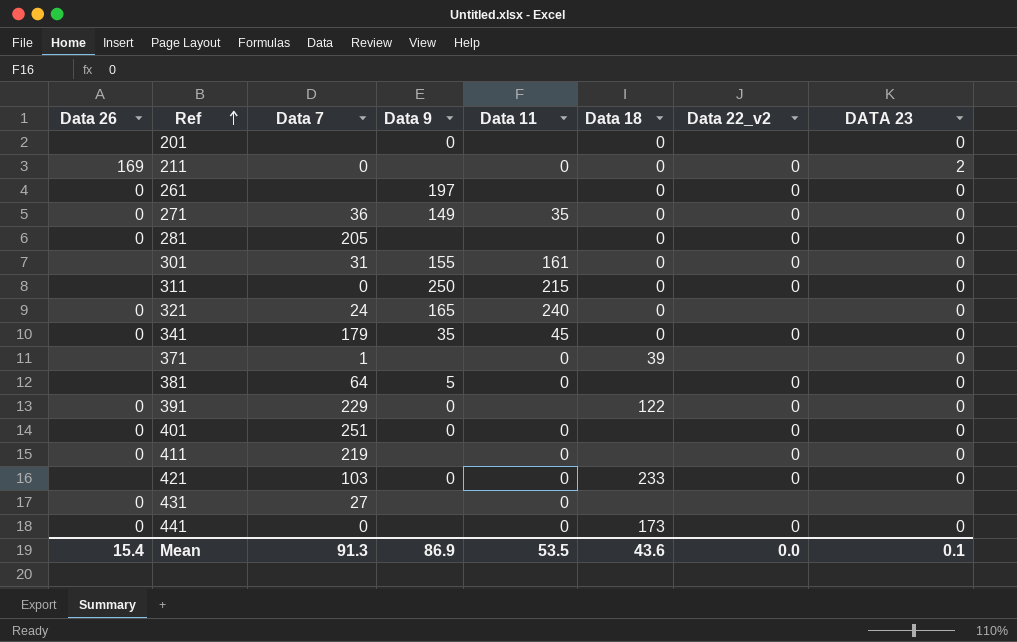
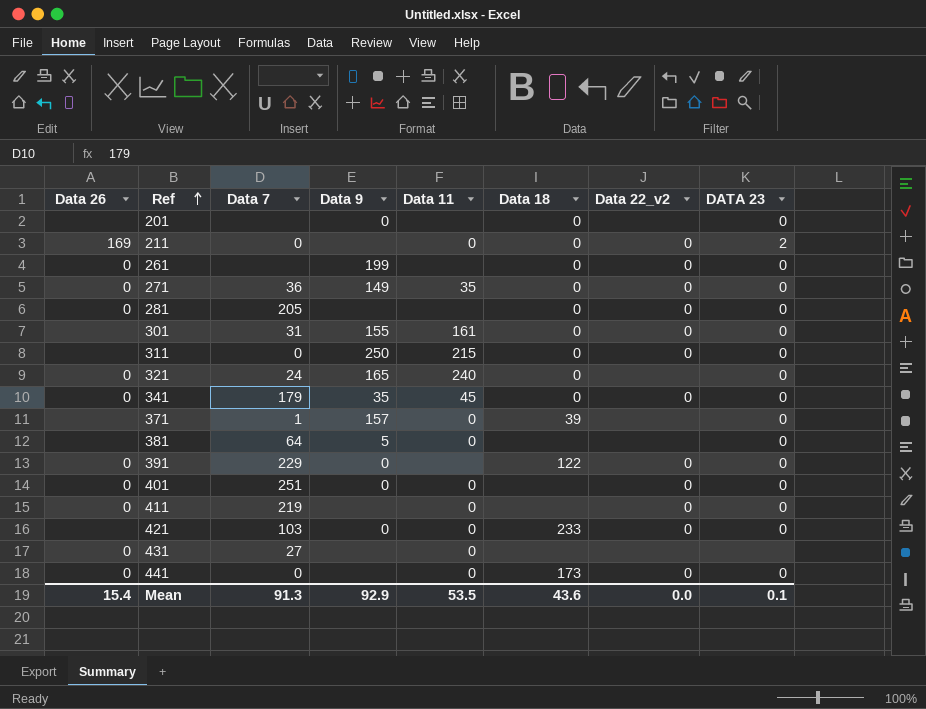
261 | Data 9: 197 -> 199
371 | Data 9: none -> 157
381 | Data 22_v2: 0 -> none
Mean | Data 9: 86.9 -> 92.9

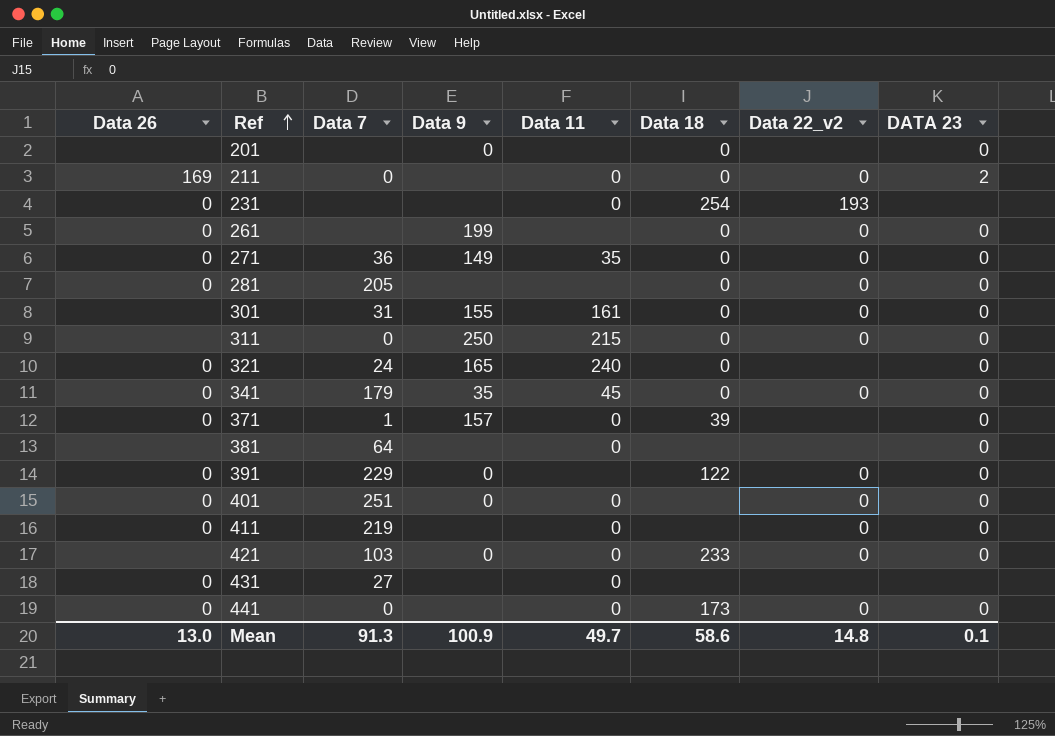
row 231: none -> 0 | none | none | 0 | 254 | 193 | none
371 | Data 26: none -> 0
381 | Data 9: 5 -> none
Mean | Data 26: 15.4 -> 13.0
Mean | Data 9: 92.9 -> 100.9
Mean | Data 11: 53.5 -> 49.7
Mean | Data 18: 43.6 -> 58.6
Mean | Data 22_v2: 0.0 -> 14.8

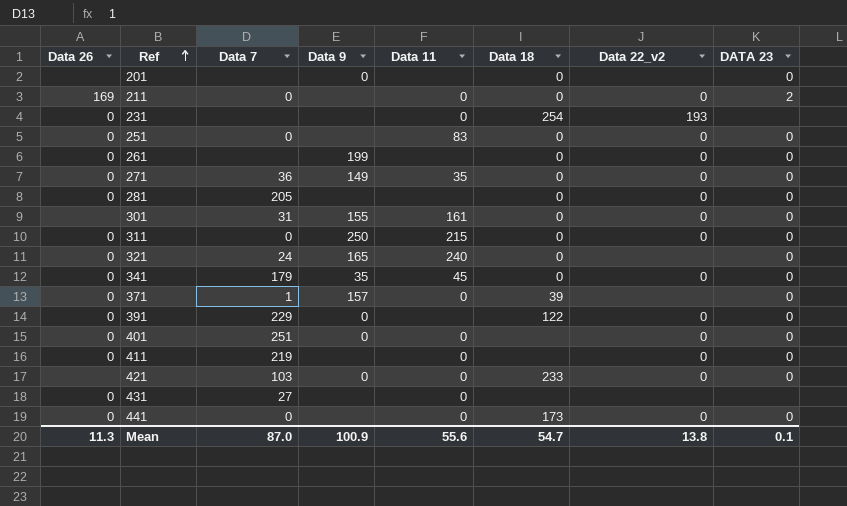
row 381: none | 64 | none | 0 | none | none | 0 -> none
row 251: none -> 0 | 0 | none | 83 | 0 | 0 | 0
311 | Data 26: none -> 0
Mean | Data 26: 13.0 -> 11.3
Mean | Data 7: 91.3 -> 87.0
Mean | Data 11: 49.7 -> 55.6
Mean | Data 18: 58.6 -> 54.7
Mean | Data 22_v2: 14.8 -> 13.8

